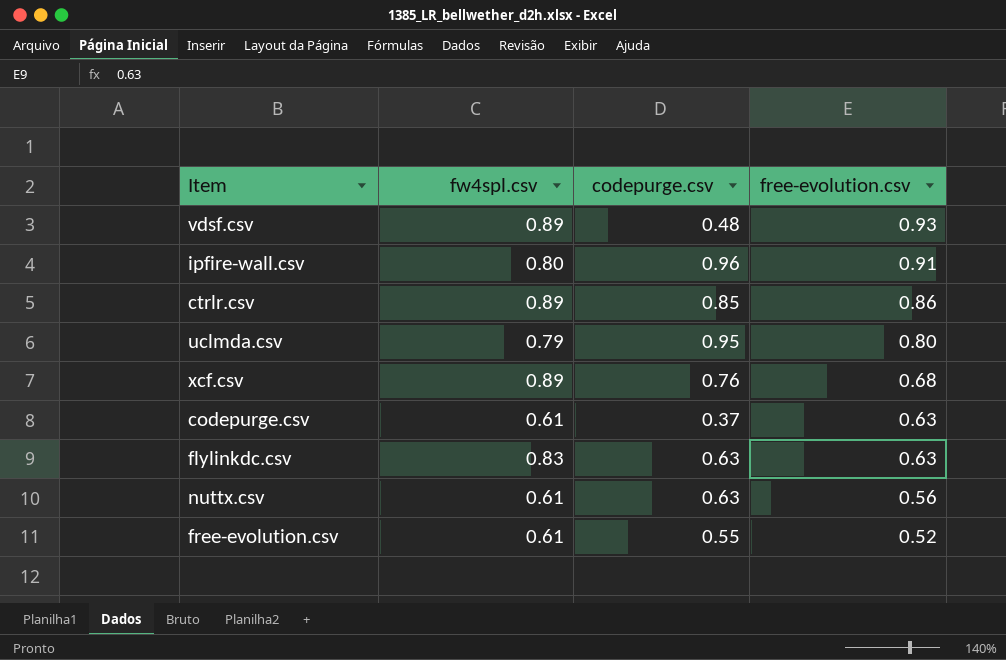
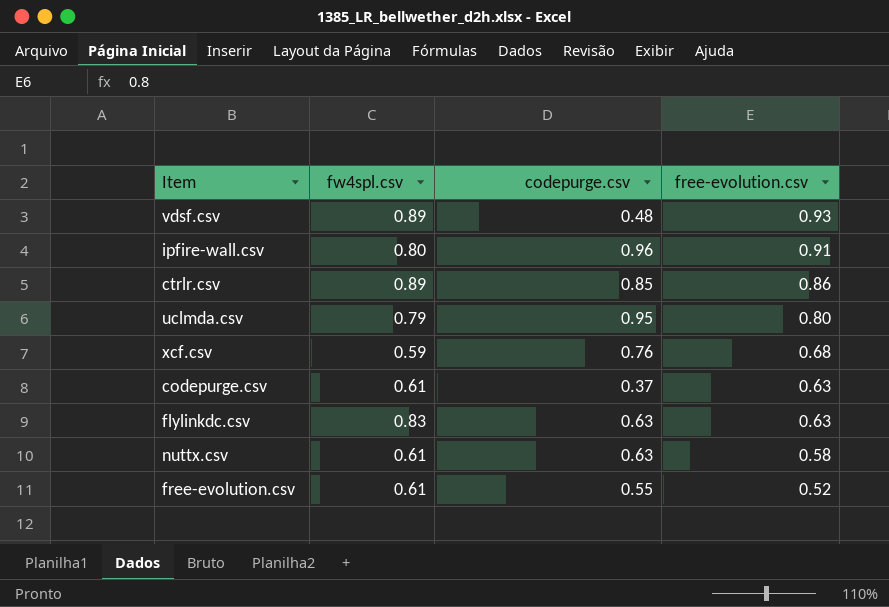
xcf.csv | fw4spl.csv: 0.89 -> 0.59
nuttx.csv | free-evolution.csv: 0.56 -> 0.58

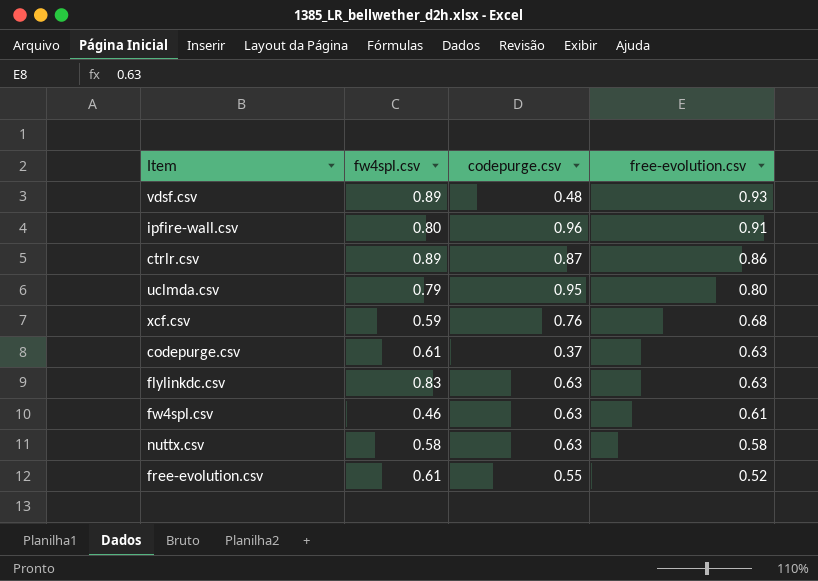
ctrlr.csv | codepurge.csv: 0.85 -> 0.87
row fw4spl.csv: none -> 0.46 | 0.63 | 0.61
nuttx.csv | fw4spl.csv: 0.61 -> 0.58

